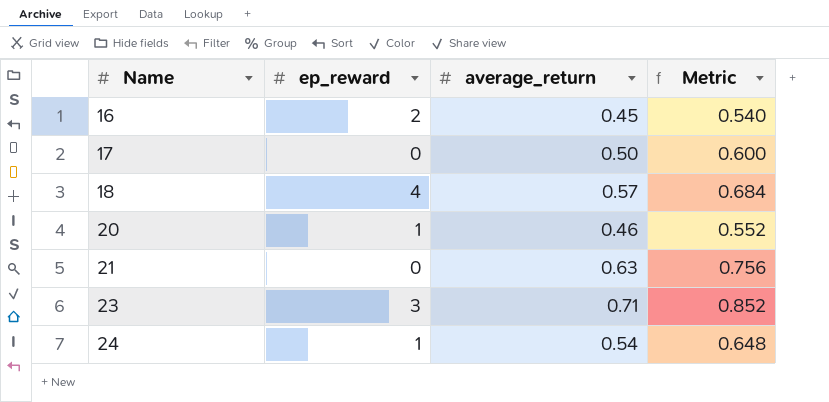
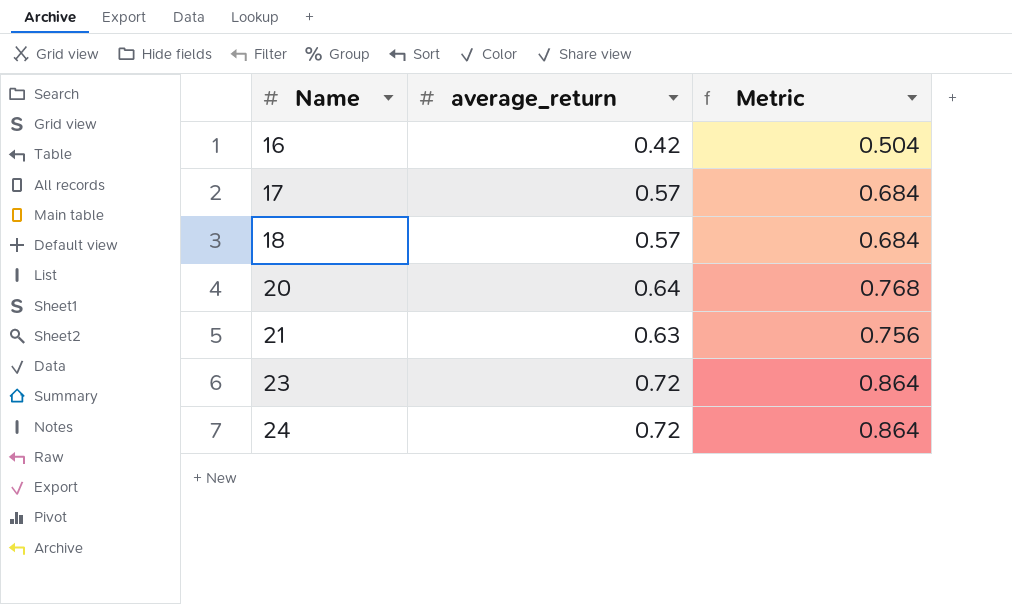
column ep_reward | position: 2 -> none
16 | average_return: 0.45 -> 0.42
16 | Metric: 0.540 -> 0.504
17 | average_return: 0.50 -> 0.57
17 | Metric: 0.600 -> 0.684
20 | average_return: 0.46 -> 0.64
20 | Metric: 0.552 -> 0.768
23 | average_return: 0.71 -> 0.72
23 | Metric: 0.852 -> 0.864
24 | average_return: 0.54 -> 0.72
24 | Metric: 0.648 -> 0.864

